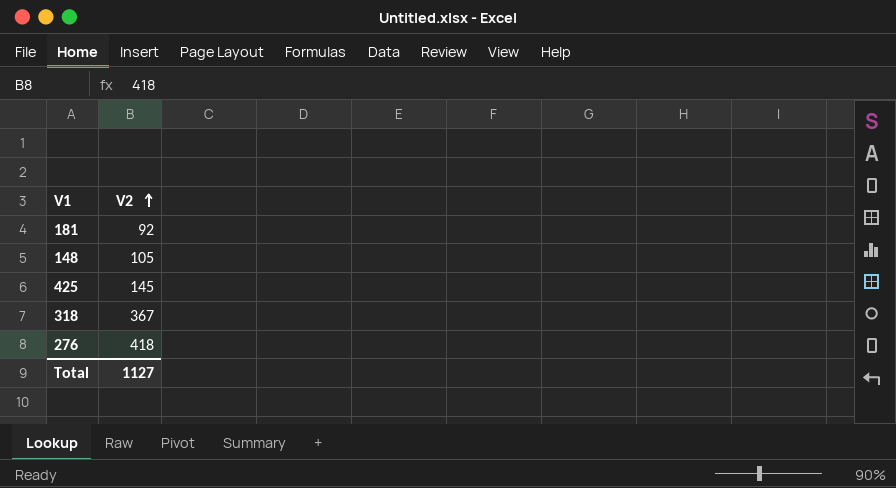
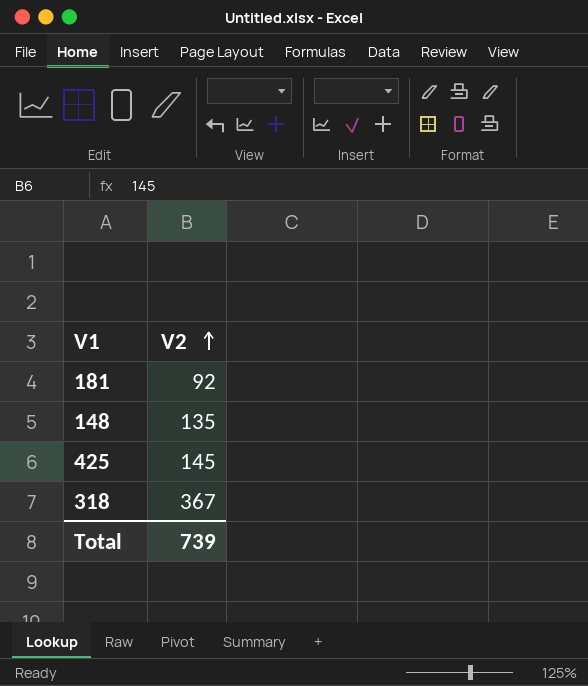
row 276: 418 -> none
148 | V2: 105 -> 135
Total | V2: 1127 -> 739

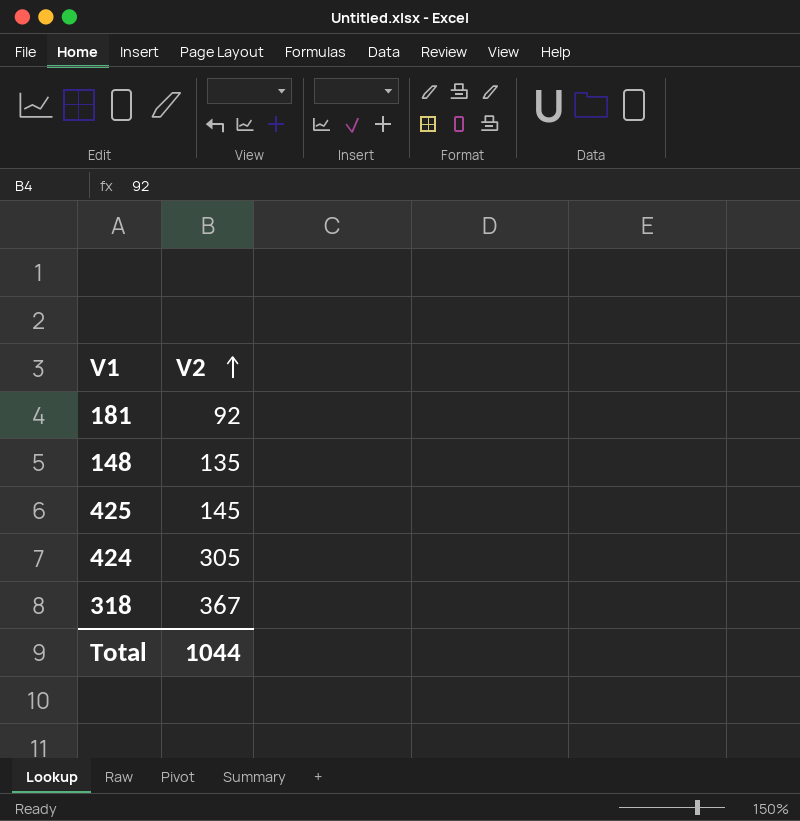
row 424: none -> 305
Total | V2: 739 -> 1044

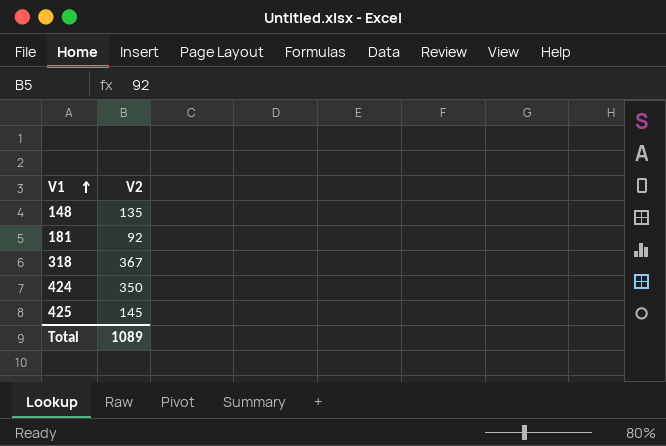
row order: V2 ascending -> V1 ascending
424 | V2: 305 -> 350
Total | V2: 1044 -> 1089

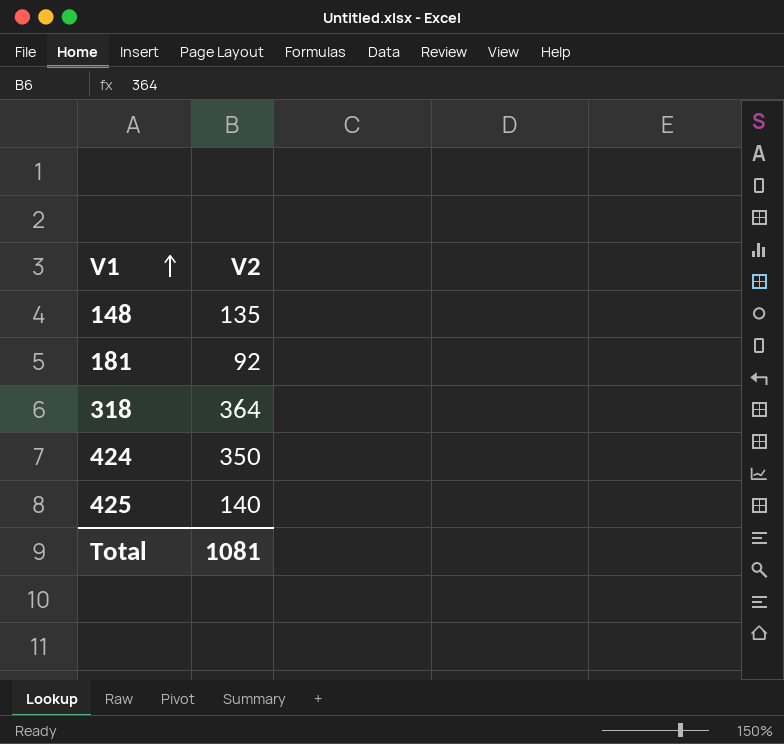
318 | V2: 367 -> 364
425 | V2: 145 -> 140
Total | V2: 1089 -> 1081

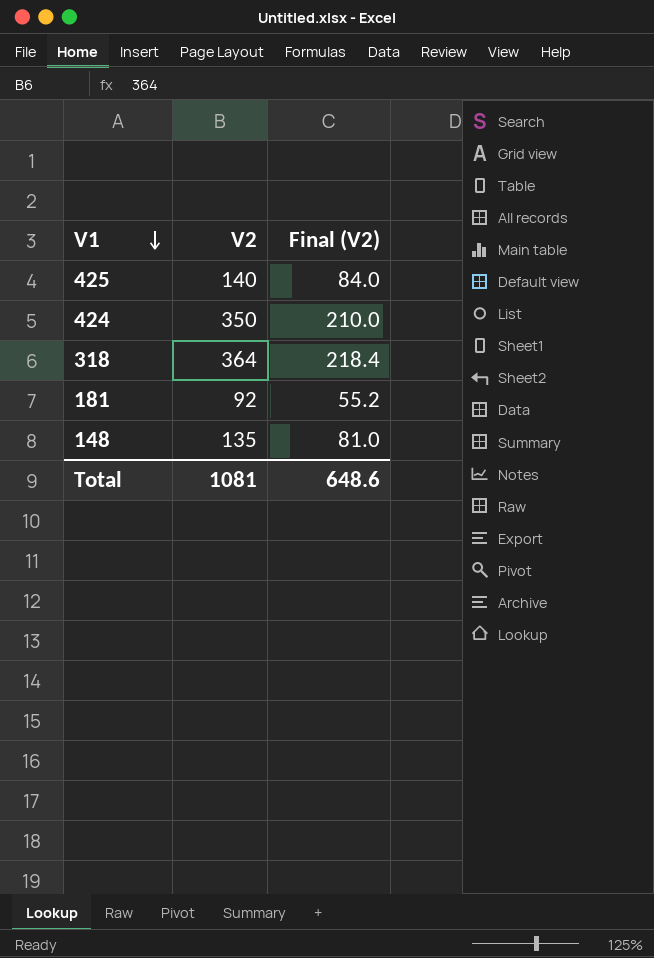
row order: V1 ascending -> V1 descending
column Final (V2) | formula: none -> [V2] * 0.6

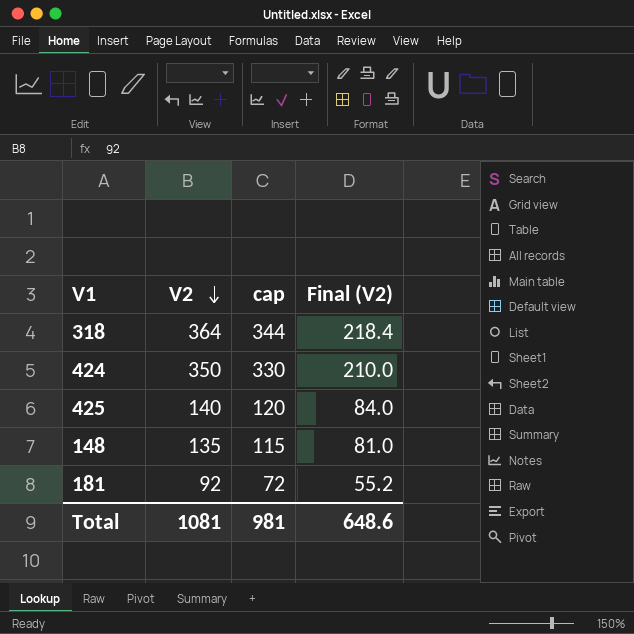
row order: V1 descending -> V2 descending
column cap | formula: none -> [V2] - 20

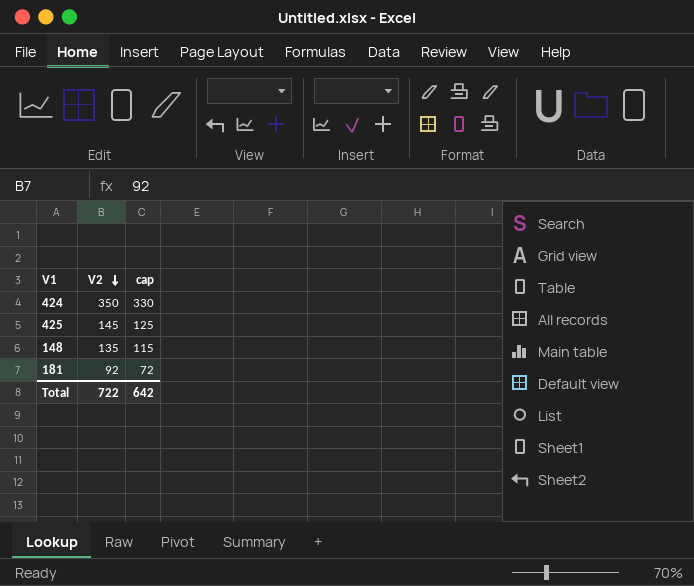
column Final (V2) | formula: [V2] * 0.6 -> none
row 318: 364 | 344 | 218.4 -> none
425 | V2: 140 -> 145
425 | cap: 120 -> 125
Total | V2: 1081 -> 722
Total | cap: 981 -> 642

